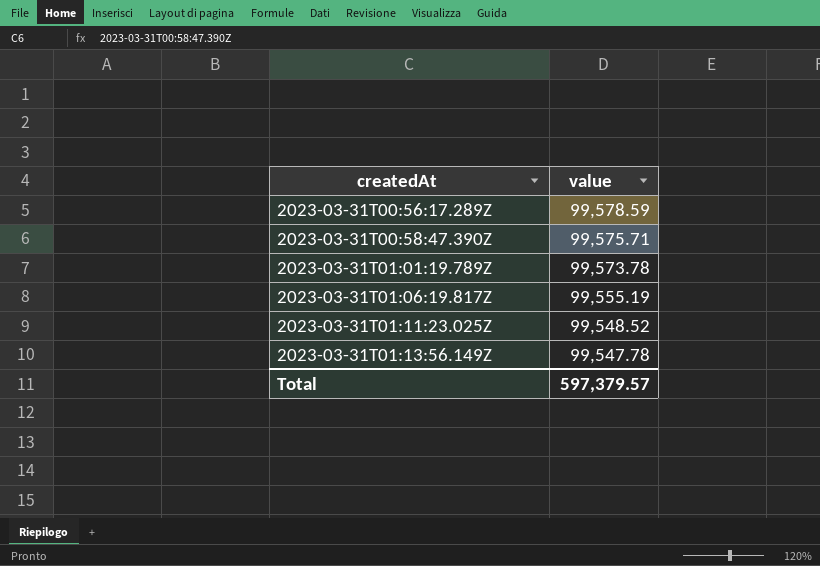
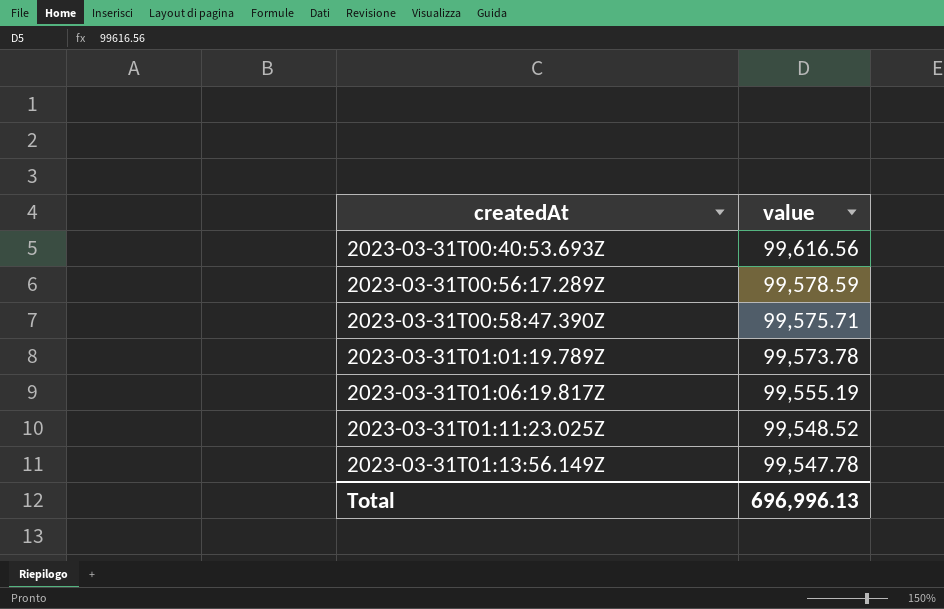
row 2023-03-31T00:40:53.693Z: none -> 99,616.56
Total | value: 597,379.57 -> 696,996.13

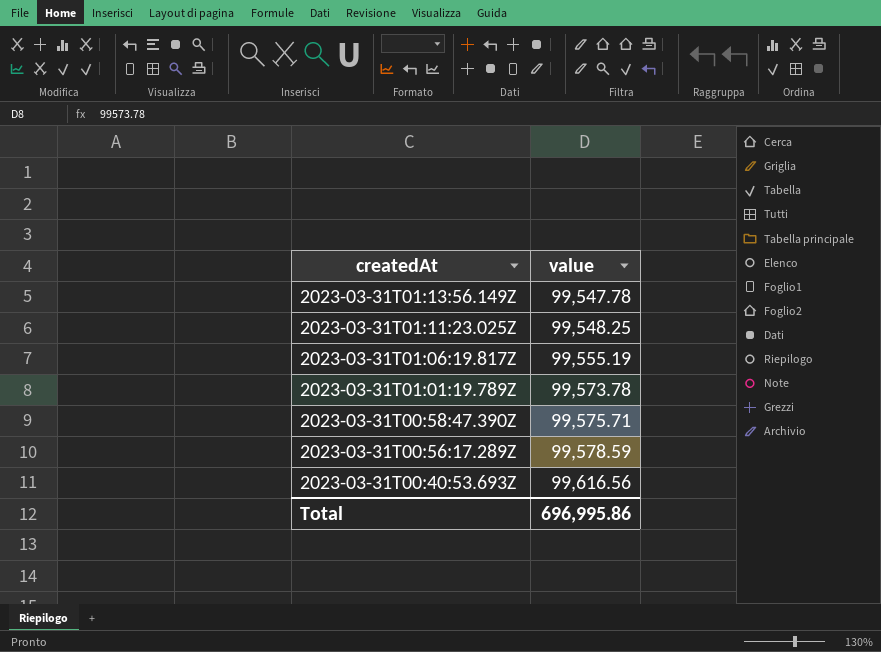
row order: createdAt ascending -> createdAt descending
2023-03-31T01:11:23.025Z | value: 99,548.52 -> 99,548.25
Total | value: 696,996.13 -> 696,995.86

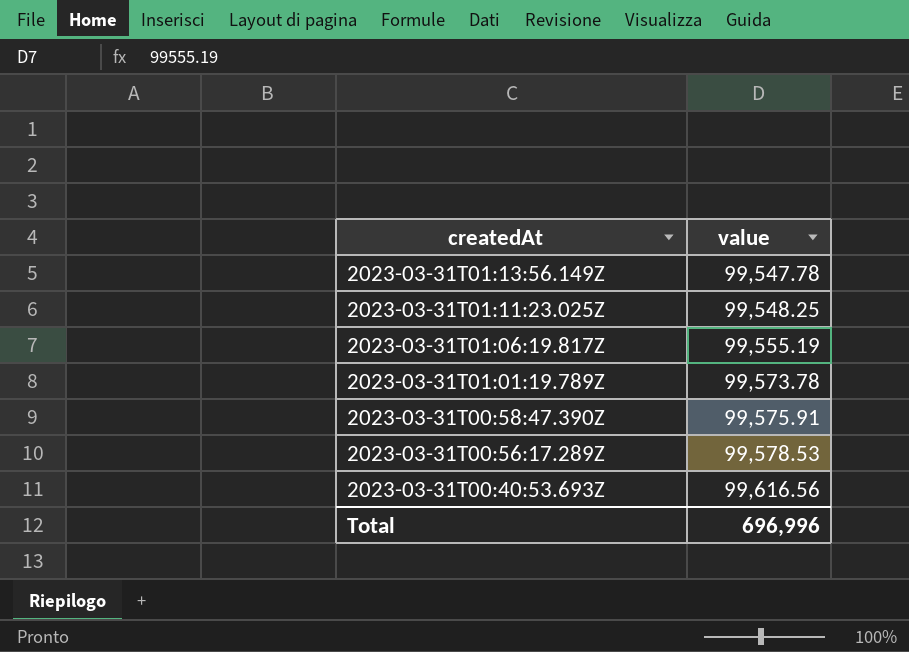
2023-03-31T00:58:47.390Z | value: 99,575.71 -> 99,575.91
2023-03-31T00:56:17.289Z | value: 99,578.59 -> 99,578.53
Total | value: 696,995.86 -> 696,996

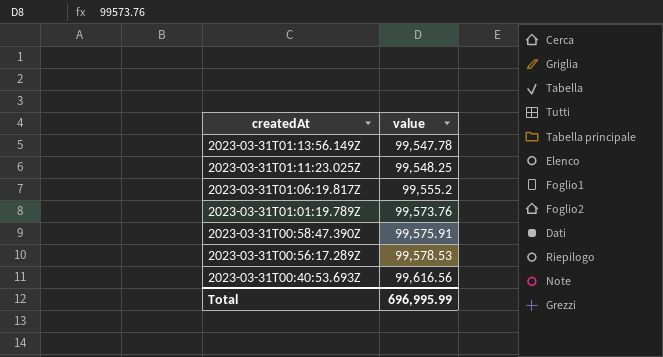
2023-03-31T01:06:19.817Z | value: 99,555.19 -> 99,555.2
2023-03-31T01:01:19.789Z | value: 99,573.78 -> 99,573.76
Total | value: 696,996 -> 696,995.99

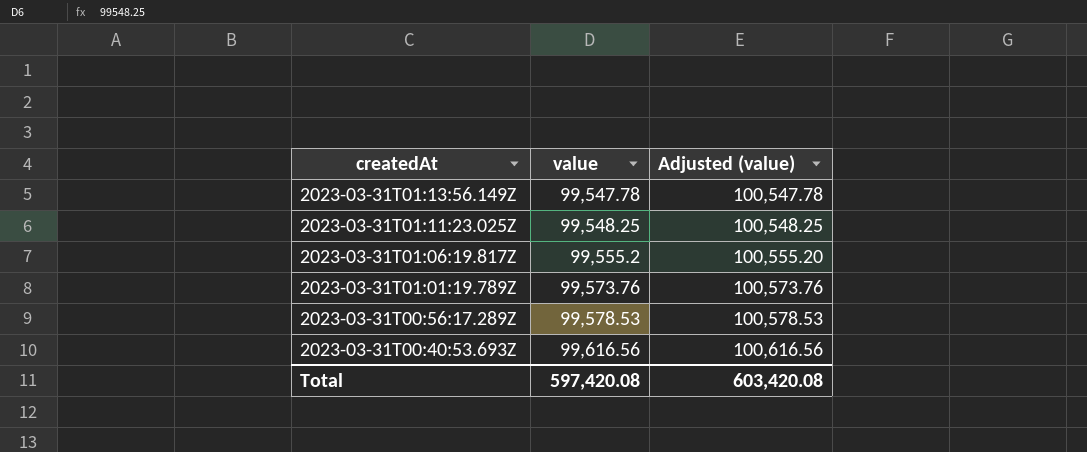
column Adjusted (value) | formula: none -> [value] + 1000
row 2023-03-31T00:58:47.390Z: 99,575.91 -> none
Total | value: 696,995.99 -> 597,420.08

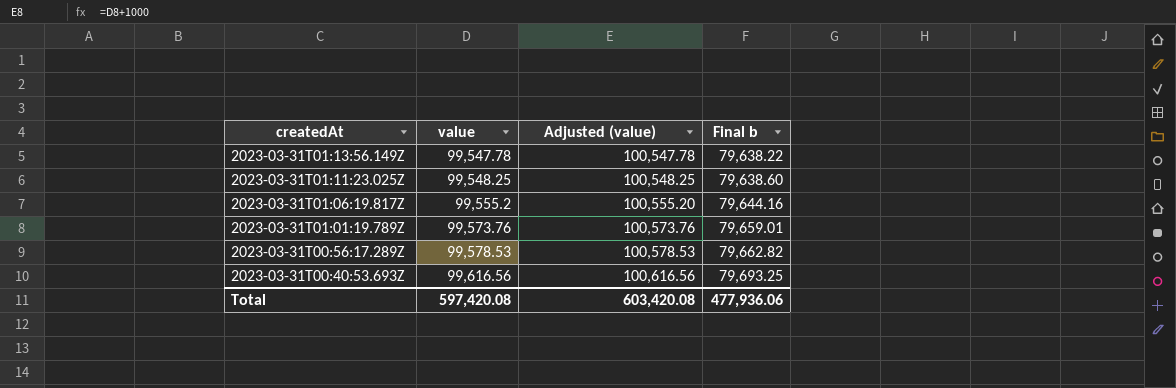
column Final b | formula: none -> [value] * 0.8

